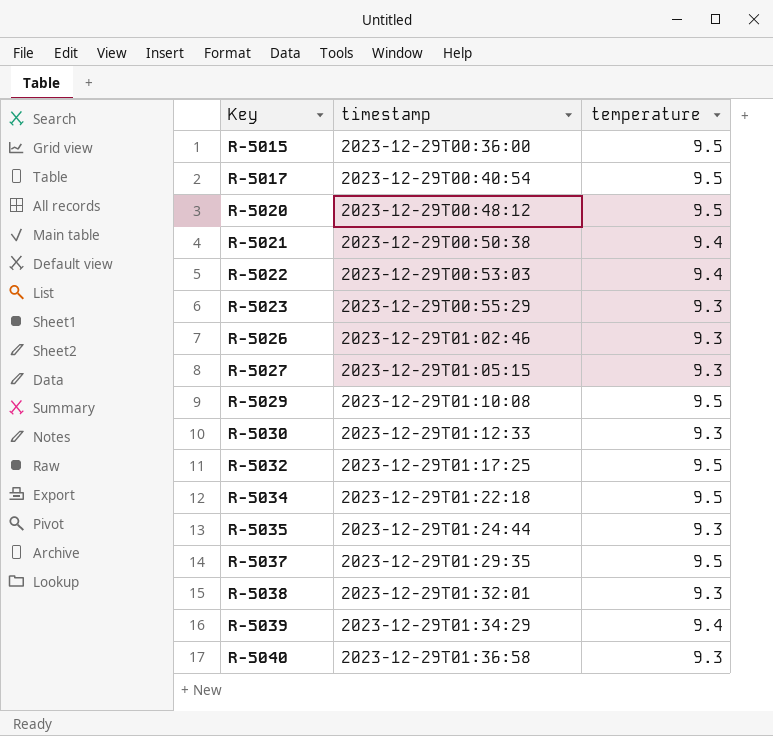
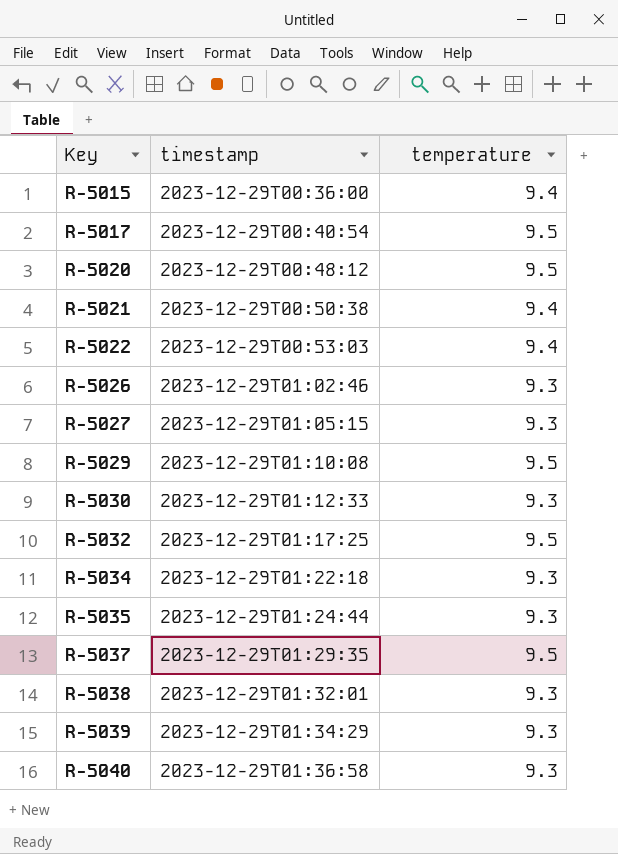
row R-5023: 2023-12-29T00:55:29 | 9.3 -> none
R-5015 | temperature: 9.5 -> 9.4
R-5034 | temperature: 9.5 -> 9.3
R-5039 | temperature: 9.4 -> 9.3

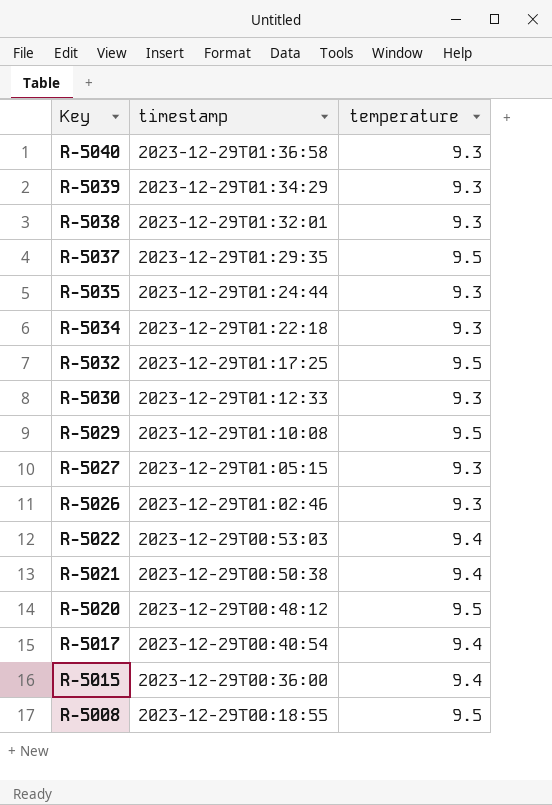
row order: Key ascending -> Key descending
R-5017 | temperature: 9.5 -> 9.4
row R-5008: none -> 2023-12-29T00:18:55 | 9.5

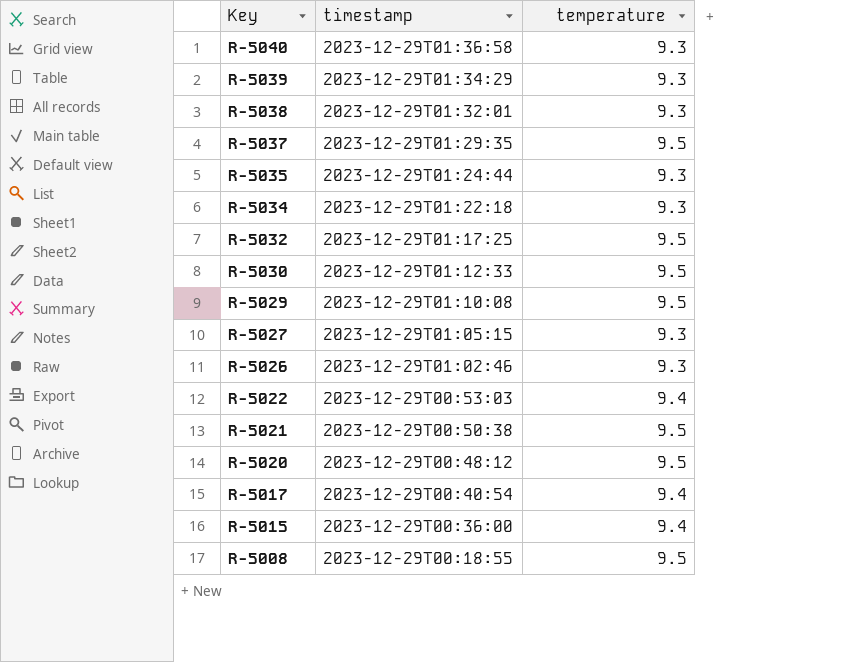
R-5030 | temperature: 9.3 -> 9.5
R-5021 | temperature: 9.4 -> 9.5

